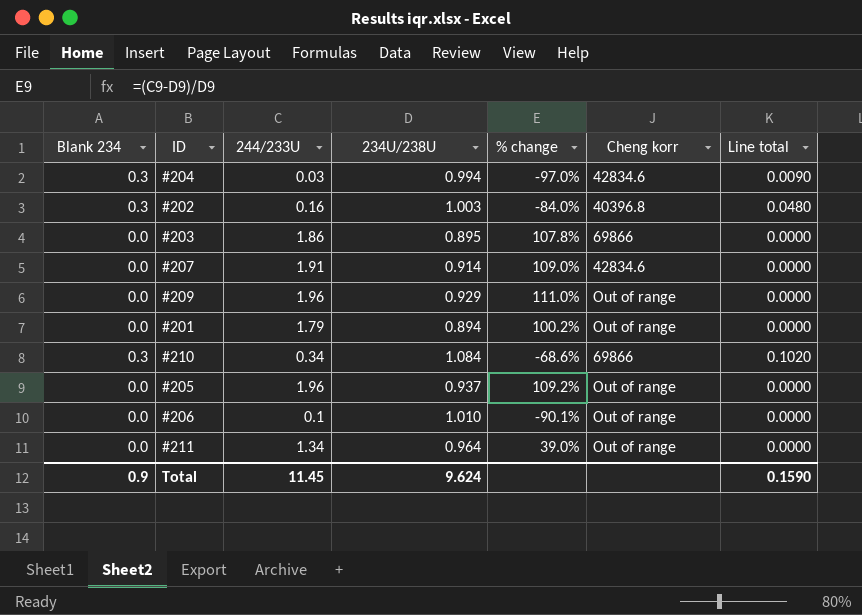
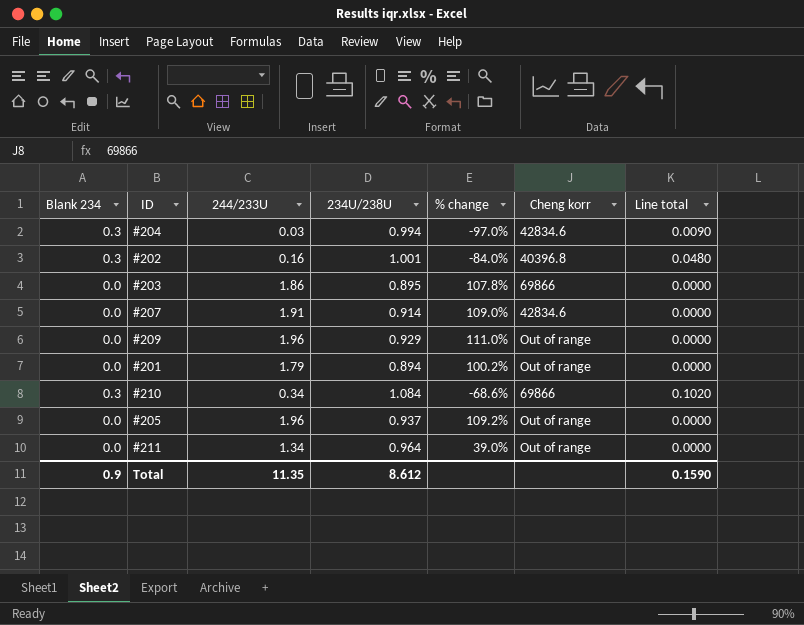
row #206: 0.0 | 0.1 | 1.010 | -90.1% | Out of range | 0.0000 -> none
#202 | 234U/238U: 1.003 -> 1.001
Total | 244/233U: 11.45 -> 11.35
Total | 234U/238U: 9.624 -> 8.612

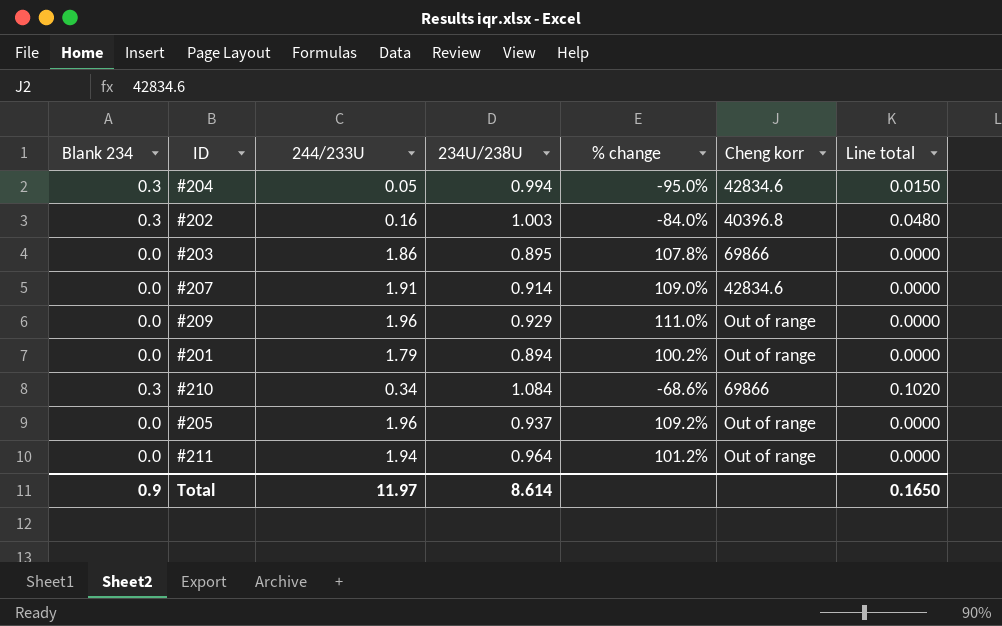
#204 | 244/233U: 0.03 -> 0.05
#204 | % change: -97.0% -> -95.0%
#204 | Line total: 0.0090 -> 0.0150
#202 | 234U/238U: 1.001 -> 1.003
#211 | 244/233U: 1.34 -> 1.94
#211 | % change: 39.0% -> 101.2%
Total | 244/233U: 11.35 -> 11.97
Total | 234U/238U: 8.612 -> 8.614
Total | Line total: 0.1590 -> 0.1650

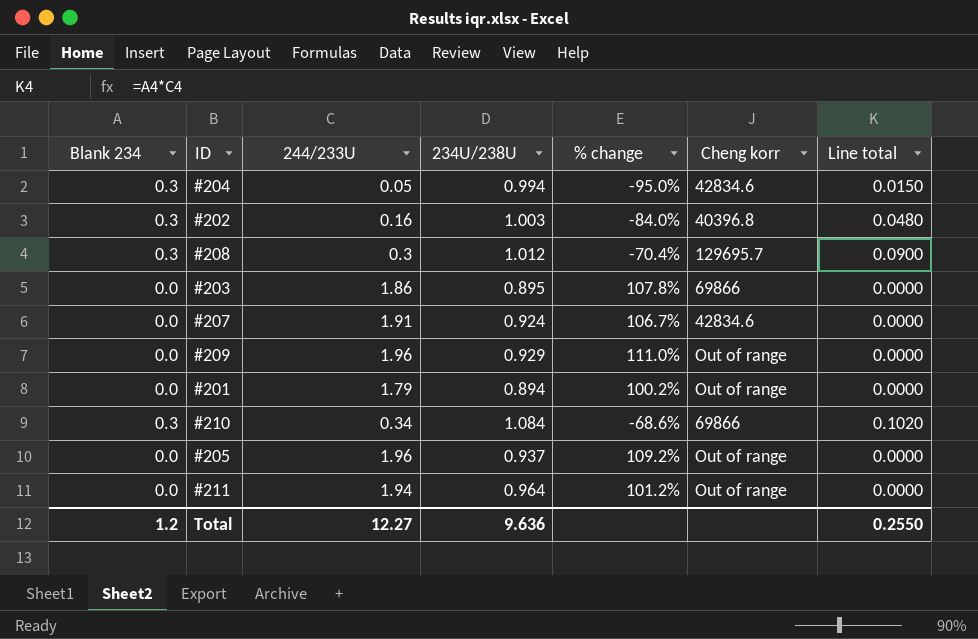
row #208: none -> 0.3 | 0.3 | 1.012 | -70.4% | 129695.7 | 0.0900
#207 | 234U/238U: 0.914 -> 0.924
#207 | % change: 109.0% -> 106.7%
Total | Blank 234: 0.9 -> 1.2
Total | 244/233U: 11.97 -> 12.27
Total | 234U/238U: 8.614 -> 9.636
Total | Line total: 0.1650 -> 0.2550

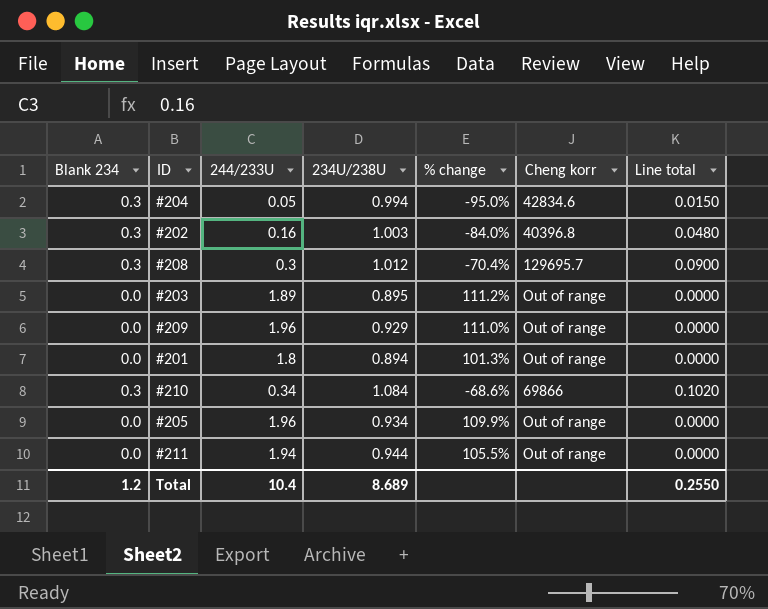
row #207: 0.0 | 1.91 | 0.924 | 106.7% | 42834.6 | 0.0000 -> none
#203 | 244/233U: 1.86 -> 1.89
#203 | % change: 107.8% -> 111.2%
#203 | Cheng korr: 69866 -> Out of range
#201 | 244/233U: 1.79 -> 1.8
#201 | % change: 100.2% -> 101.3%
#205 | 234U/238U: 0.937 -> 0.934
#205 | % change: 109.2% -> 109.9%
#211 | 234U/238U: 0.964 -> 0.944
#211 | % change: 101.2% -> 105.5%
Total | 244/233U: 12.27 -> 10.4
Total | 234U/238U: 9.636 -> 8.689

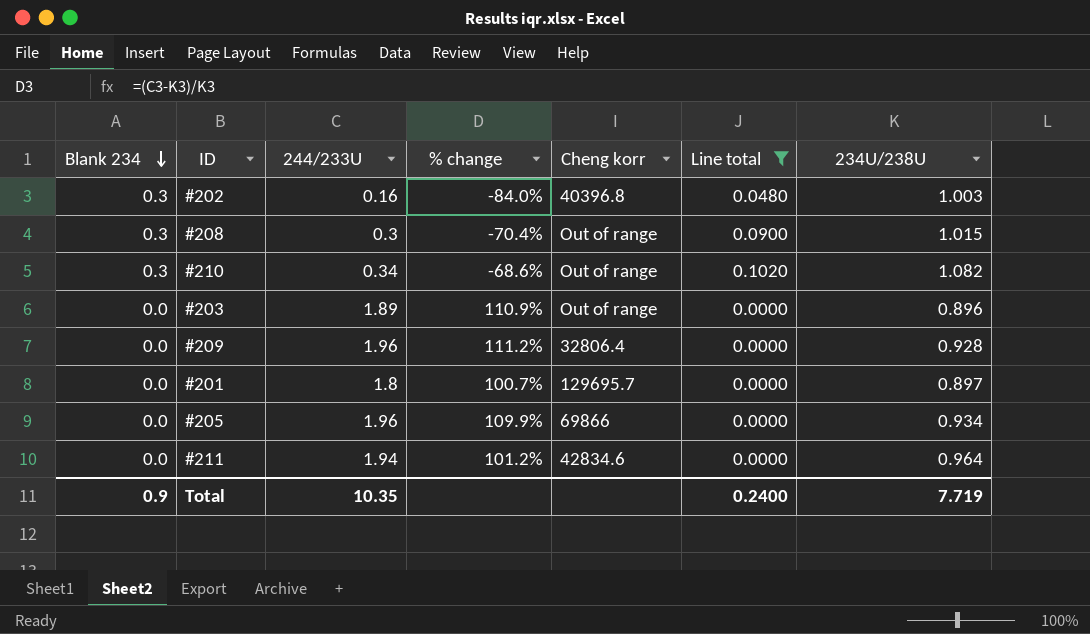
filter: none -> Line total != 0.0150
row order: none -> Blank 234 descending
column 234U/238U | position: 4 -> 7
#208 | Cheng korr: 129695.7 -> Out of range
#208 | 234U/238U: 1.012 -> 1.015
#210 | Cheng korr: 69866 -> Out of range
#210 | 234U/238U: 1.084 -> 1.082
#203 | % change: 111.2% -> 110.9%
#203 | 234U/238U: 0.895 -> 0.896
#209 | % change: 111.0% -> 111.2%
#209 | Cheng korr: Out of range -> 32806.4
#209 | 234U/238U: 0.929 -> 0.928
#201 | % change: 101.3% -> 100.7%
#201 | Cheng korr: Out of range -> 129695.7
#201 | 234U/238U: 0.894 -> 0.897
#205 | Cheng korr: Out of range -> 69866
#211 | % change: 105.5% -> 101.2%
#211 | Cheng korr: Out of range -> 42834.6
#211 | 234U/238U: 0.944 -> 0.964
Total | Blank 234: 1.2 -> 0.9
Total | 244/233U: 10.4 -> 10.35
Total | Line total: 0.2550 -> 0.2400
Total | 234U/238U: 8.689 -> 7.719

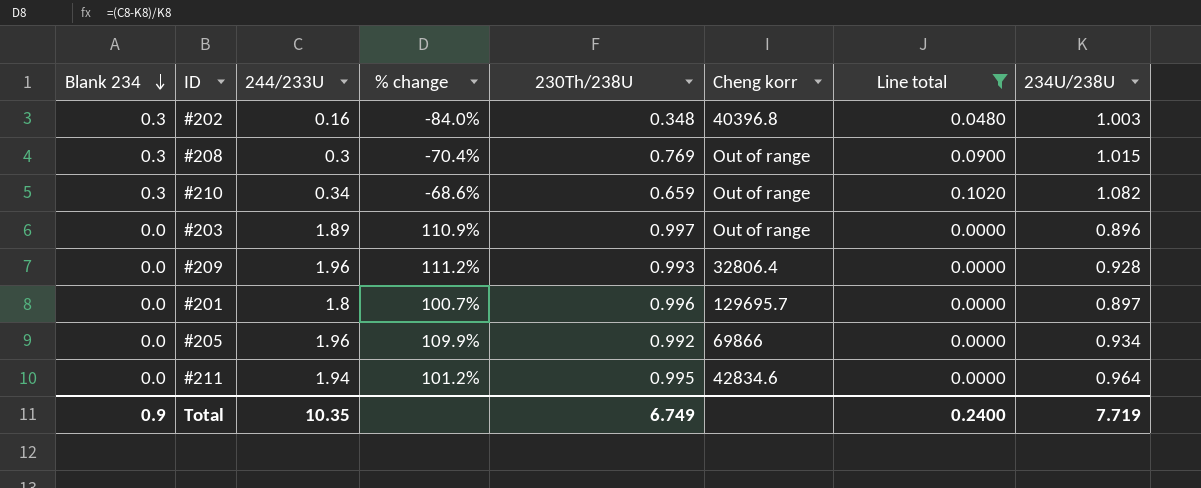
column 230Th/238U | position: none -> 5

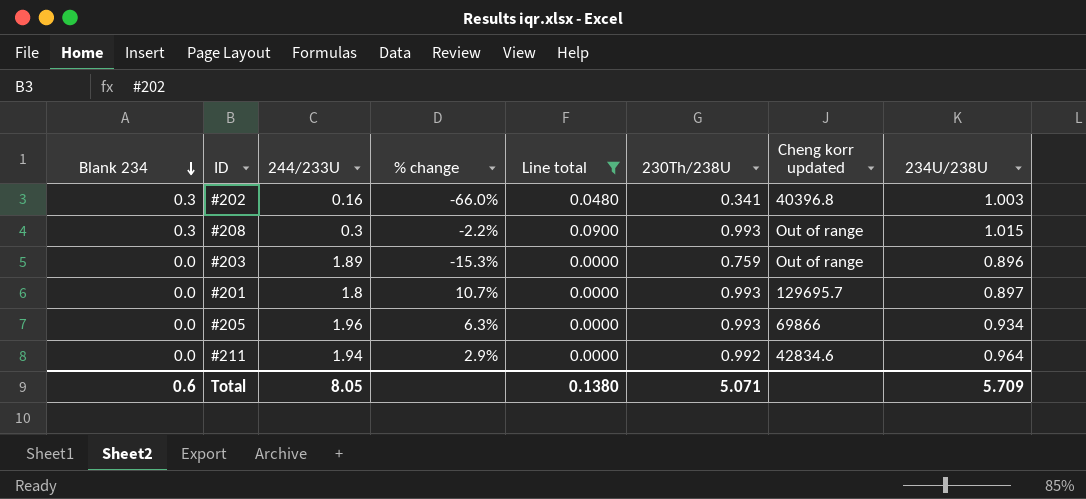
column % change | formula: ([244/233U] - [234U/238U]) / [234U/238U] -> ([230Th/238U] - [234U/238U]) / [234U/238U]
column Line total | position: 7 -> 5
column name: Cheng korr -> Cheng korr updated
row #210: 0.3 | 0.34 | -68.6% | 0.659 | Out of range | 0.1020 | 1.082 -> none
row #209: 0.0 | 1.96 | 111.2% | 0.993 | 32806.4 | 0.0000 | 0.928 -> none
#202 | 230Th/238U: 0.348 -> 0.341
#208 | 230Th/238U: 0.769 -> 0.993
#203 | 230Th/238U: 0.997 -> 0.759
#201 | 230Th/238U: 0.996 -> 0.993
#205 | 230Th/238U: 0.992 -> 0.993
#211 | 230Th/238U: 0.995 -> 0.992
Total | Blank 234: 0.9 -> 0.6
Total | 244/233U: 10.35 -> 8.05
Total | Line total: 0.2400 -> 0.1380
Total | 230Th/238U: 6.749 -> 5.071
Total | 234U/238U: 7.719 -> 5.709

